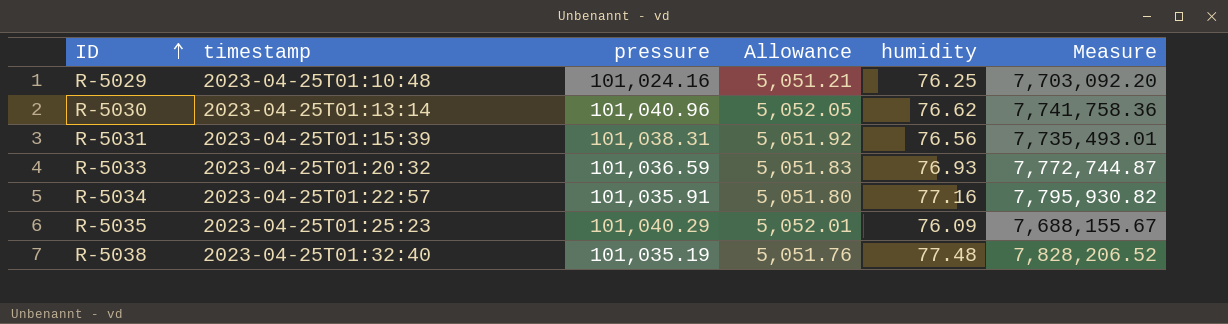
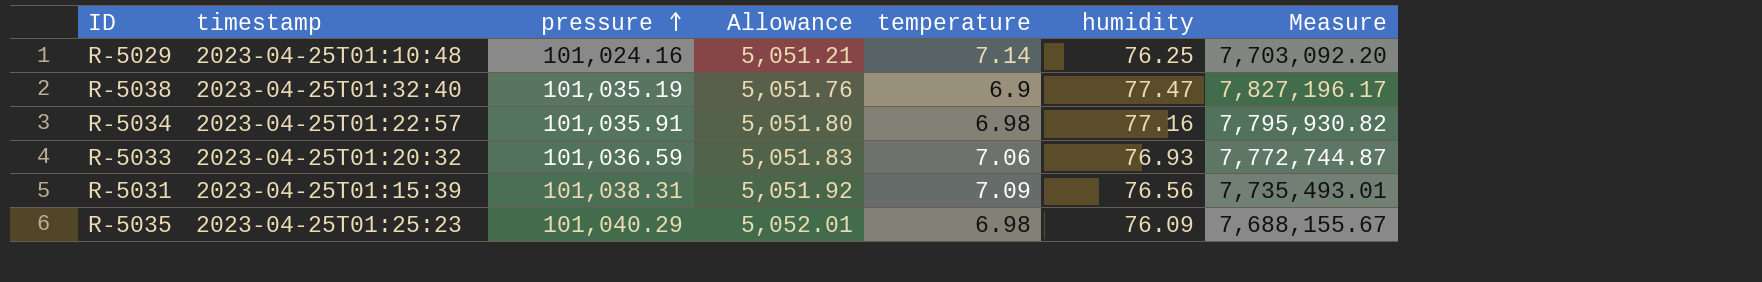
row order: ID ascending -> pressure ascending
column temperature | position: none -> 5
row R-5030: 2023-04-25T01:13:14 | 101,040.96 | 5,052.05 | 76.62 | 7,741,758.36 -> none
R-5038 | humidity: 77.48 -> 77.47
R-5038 | Measure: 7,828,206.52 -> 7,827,196.17

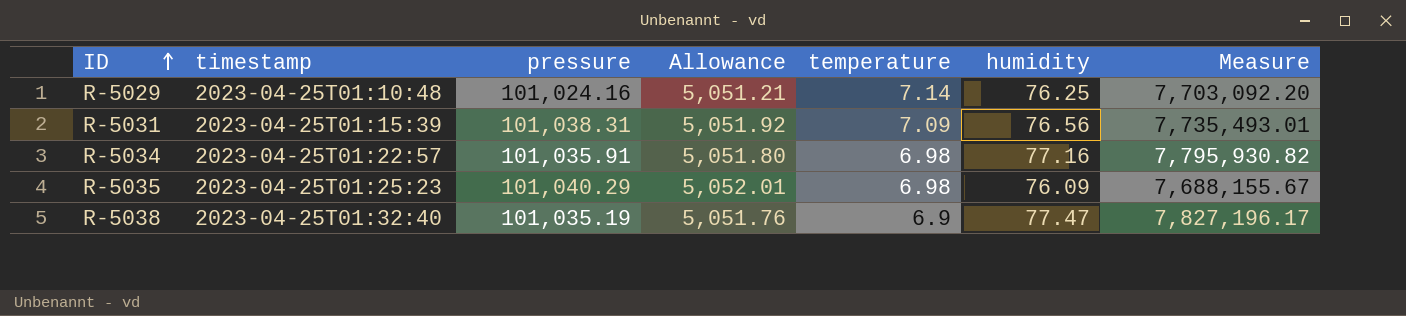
row order: pressure ascending -> ID ascending
row R-5033: 2023-04-25T01:20:32 | 101,036.59 | 5,051.83 | 7.06 | 76.93 | 7,772,744.87 -> none

